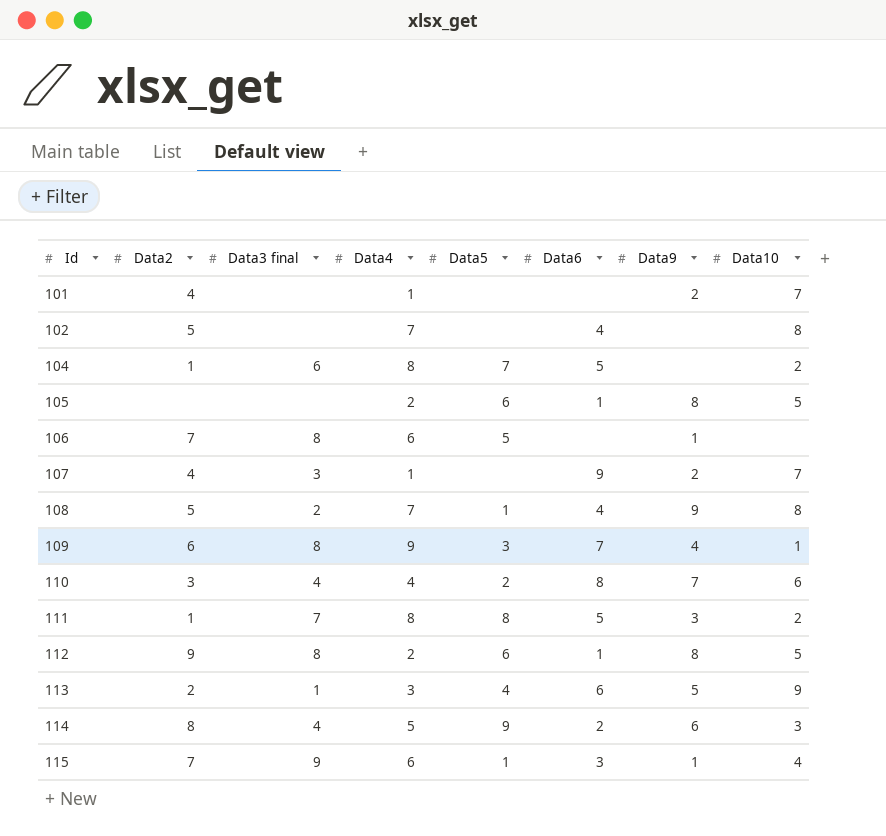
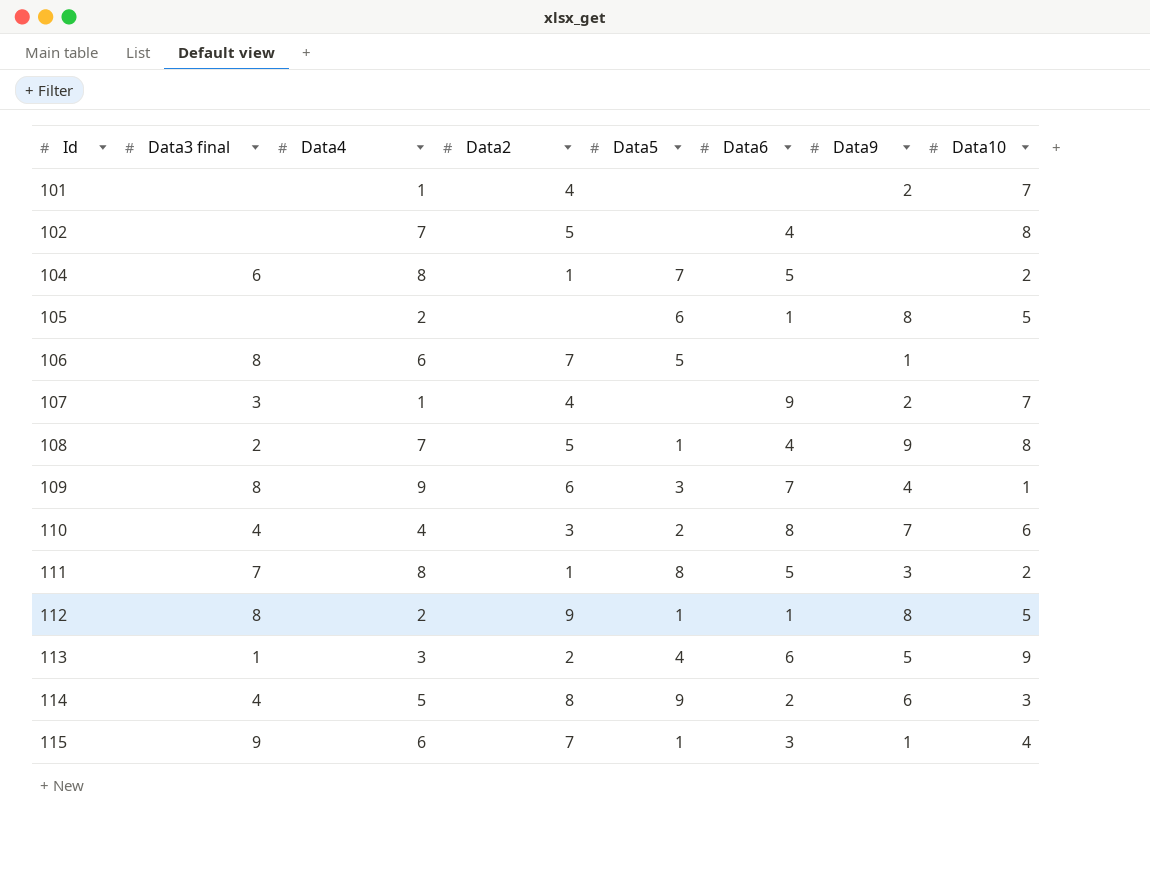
column Data2 | position: 2 -> 4
112 | Data5: 6 -> 1

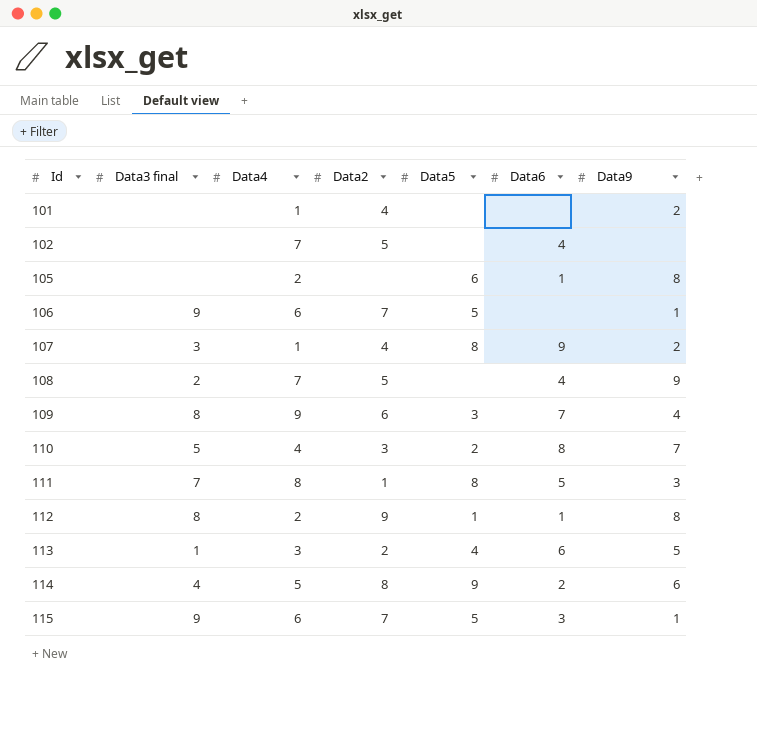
column Data10 | position: 8 -> none
row 104: 6 | 8 | 1 | 7 | 5 | none | 2 -> none
106 | Data3 final: 8 -> 9
107 | Data5: none -> 8
108 | Data5: 1 -> none
110 | Data3 final: 4 -> 5
115 | Data5: 1 -> 5

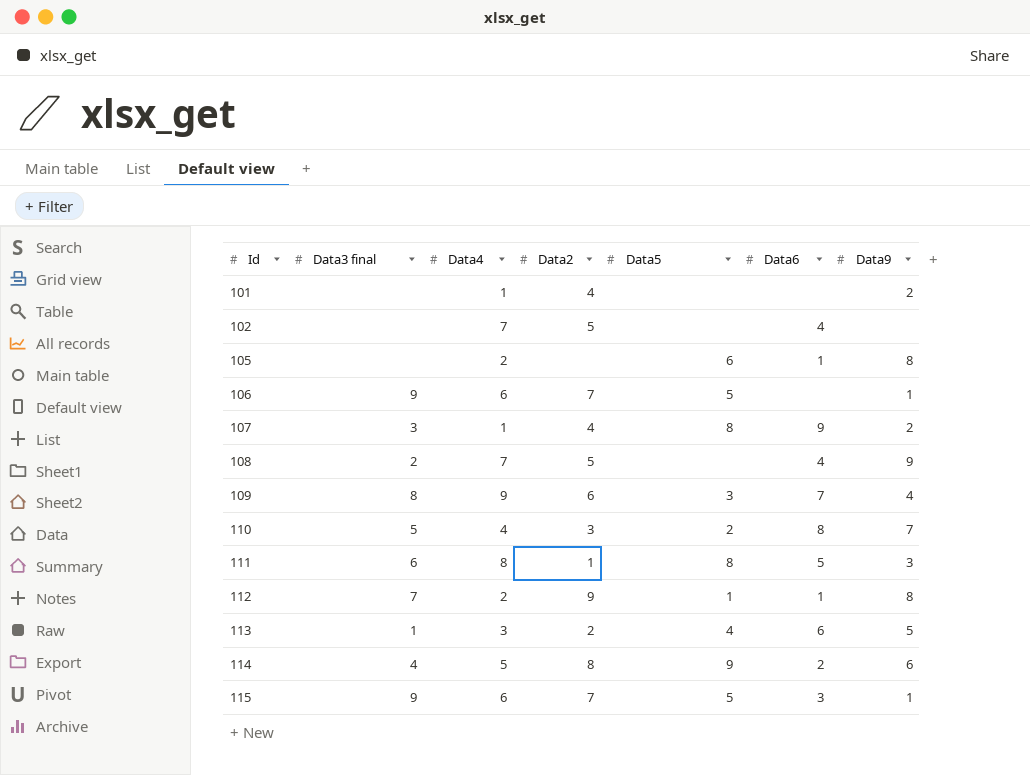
111 | Data3 final: 7 -> 6
112 | Data3 final: 8 -> 7

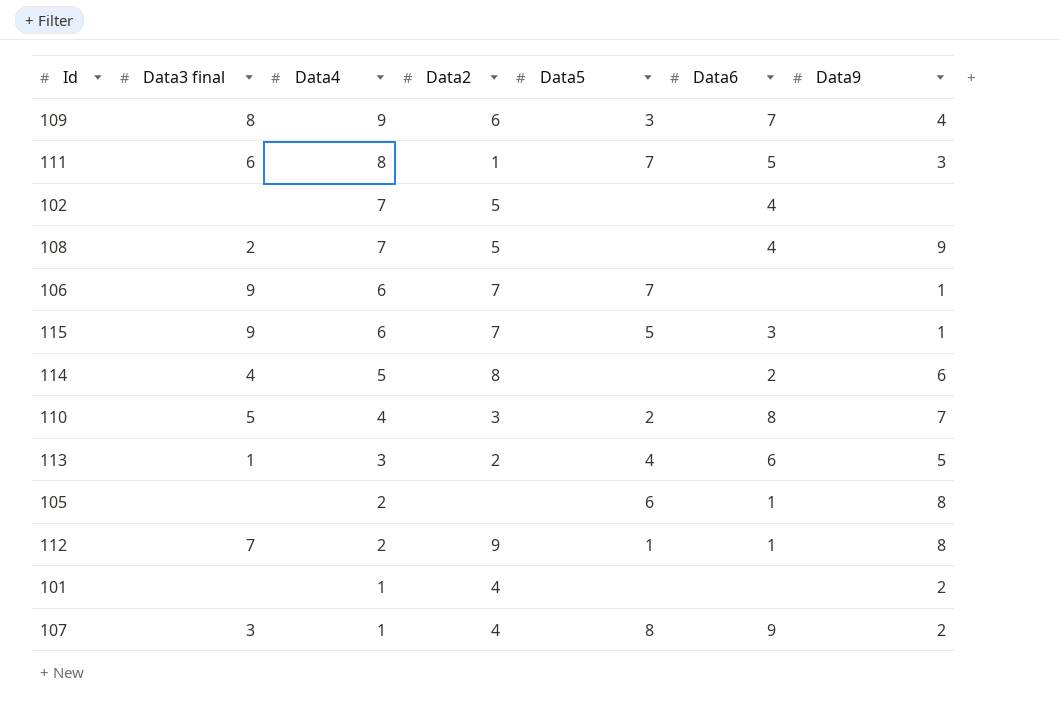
row order: Id ascending -> Data4 descending
111 | Data5: 8 -> 7
106 | Data5: 5 -> 7
114 | Data5: 9 -> none

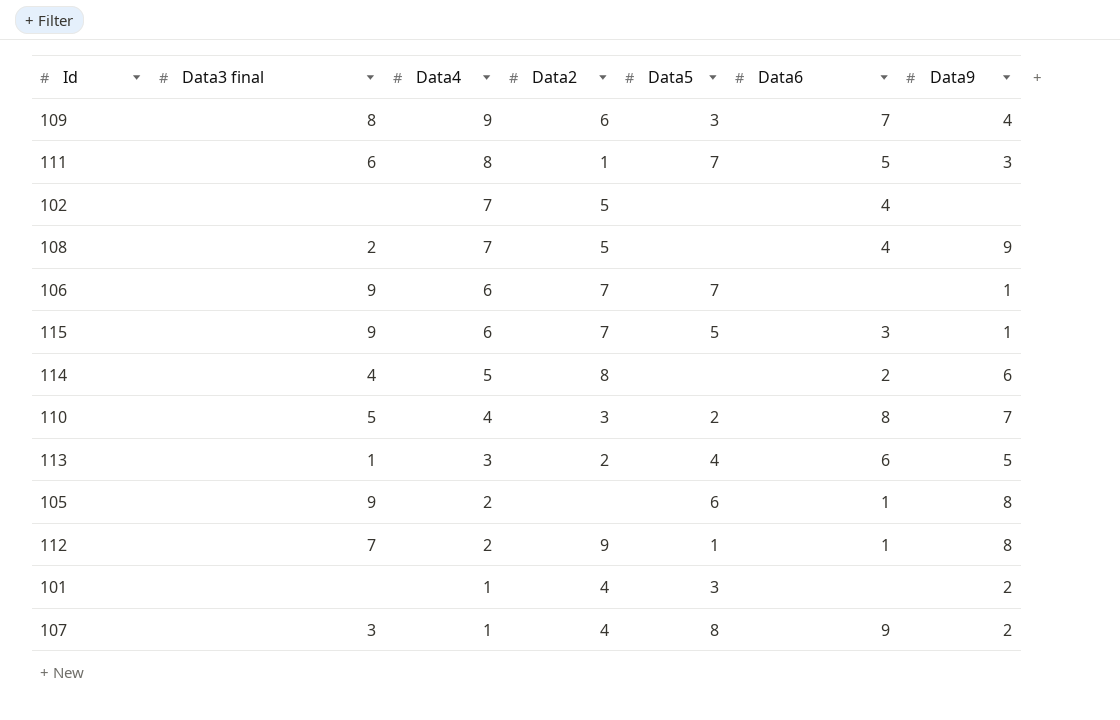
105 | Data3 final: none -> 9
101 | Data5: none -> 3

